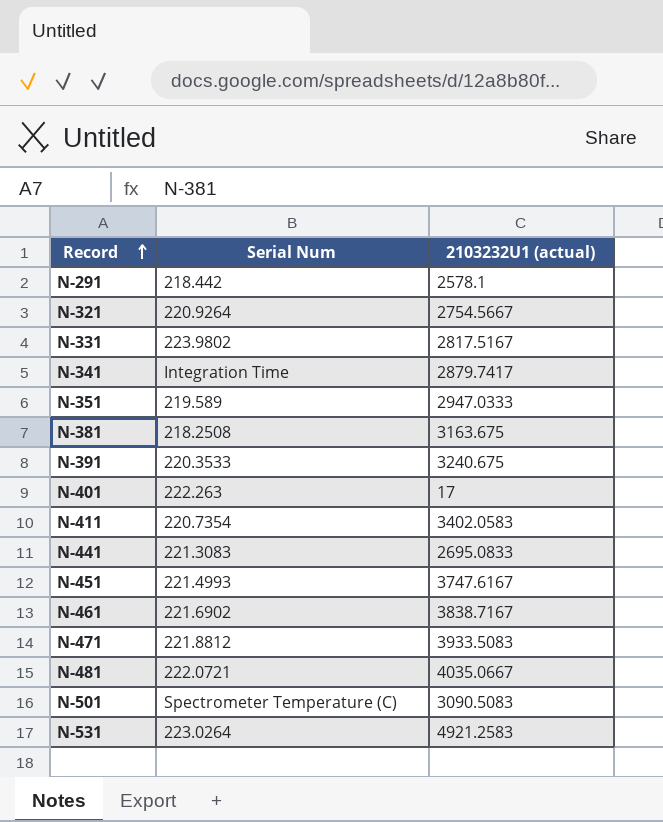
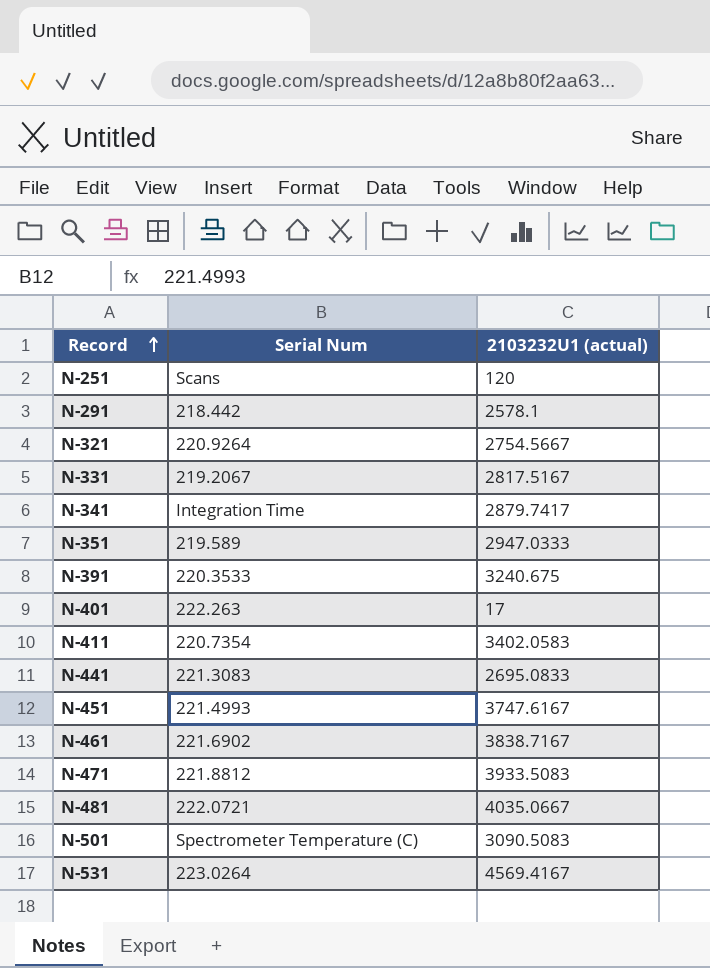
row N-381: 218.2508 | 3163.675 -> none
row N-251: none -> Scans | 120
N-331 | Serial Num: 223.9802 -> 219.2067
N-531 | 2103232U1 (actual): 4921.2583 -> 4569.4167

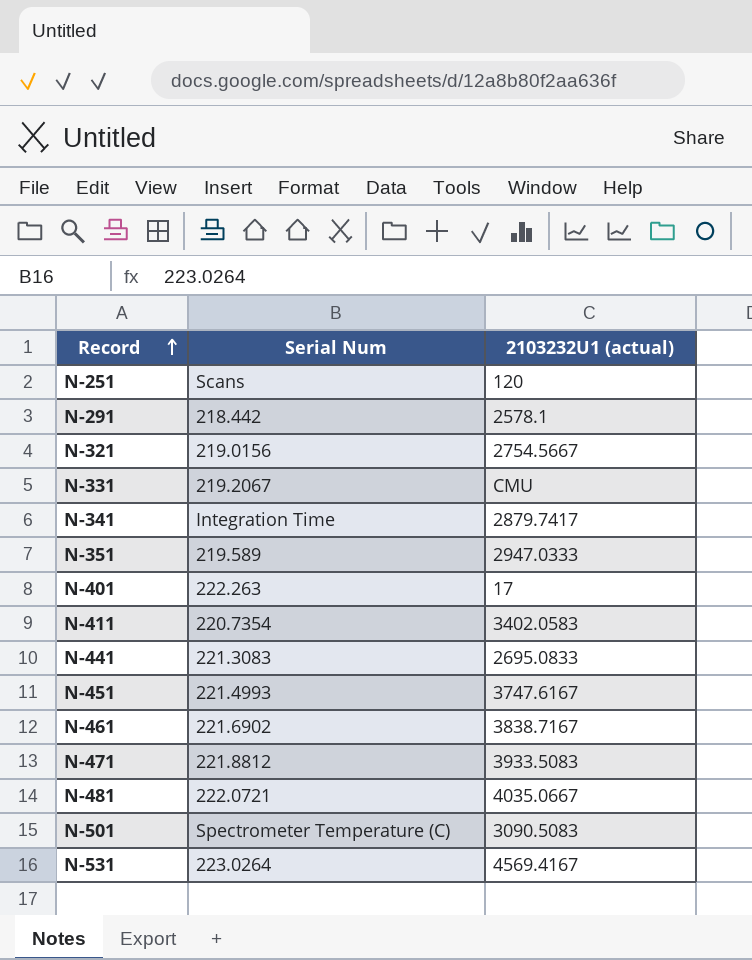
row N-391: 220.3533 | 3240.675 -> none
N-321 | Serial Num: 220.9264 -> 219.0156
N-331 | 2103232U1 (actual): 2817.5167 -> CMU

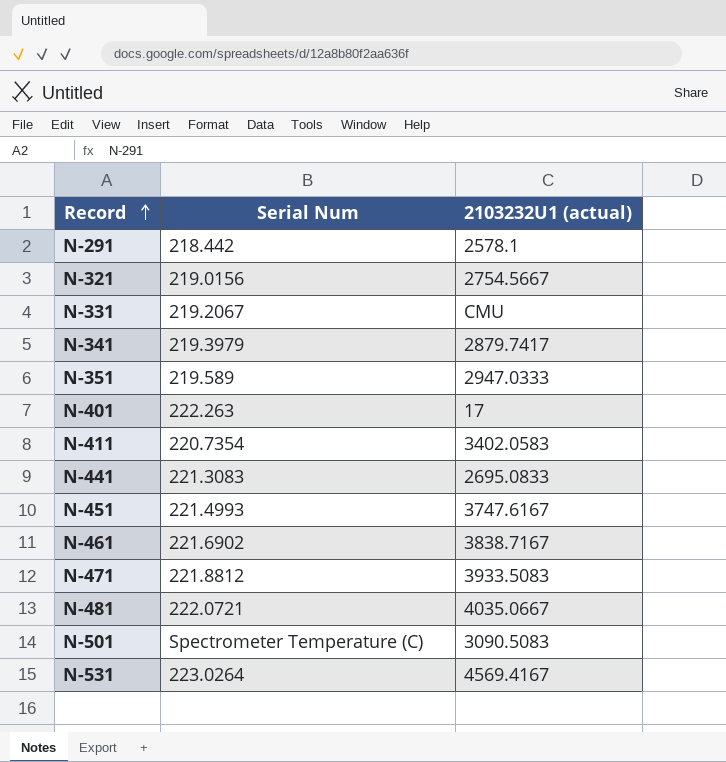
row N-251: Scans | 120 -> none
N-341 | Serial Num: Integration Time -> 219.3979

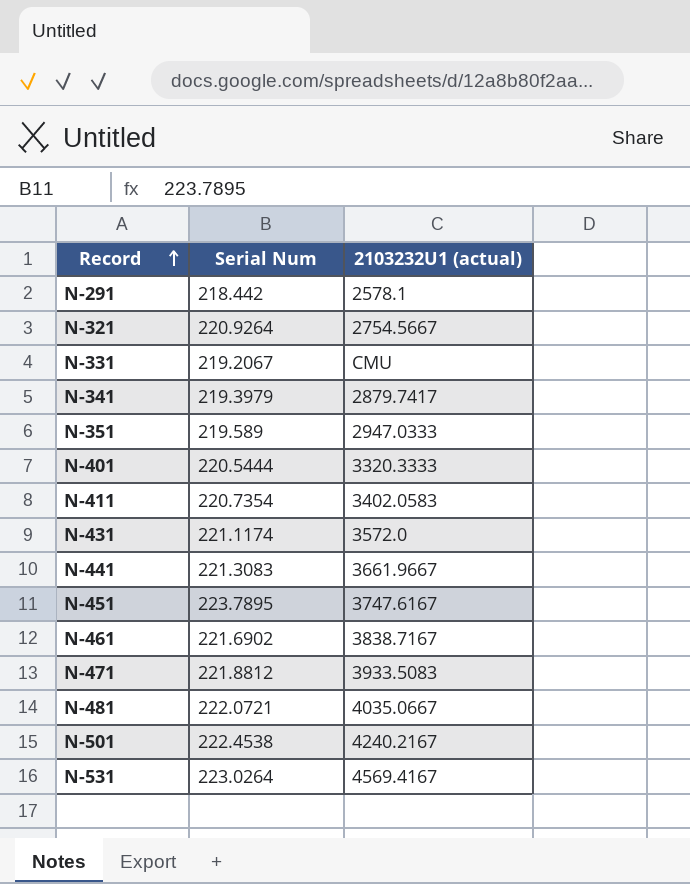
N-321 | Serial Num: 219.0156 -> 220.9264
N-401 | Serial Num: 222.263 -> 220.5444
N-401 | 2103232U1 (actual): 17 -> 3320.3333
row N-431: none -> 221.1174 | 3572.0
N-441 | 2103232U1 (actual): 2695.0833 -> 3661.9667
N-451 | Serial Num: 221.4993 -> 223.7895
N-501 | Serial Num: Spectrometer Temperature (C) -> 222.4538
N-501 | 2103232U1 (actual): 3090.5083 -> 4240.2167

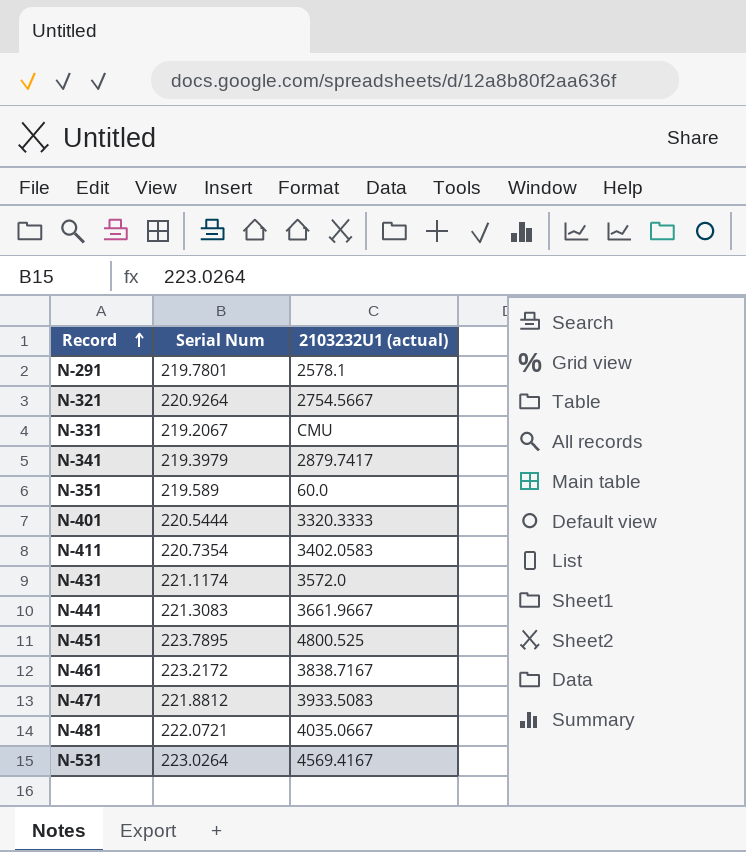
row N-501: 222.4538 | 4240.2167 -> none
N-291 | Serial Num: 218.442 -> 219.7801
N-351 | 2103232U1 (actual): 2947.0333 -> 60.0
N-451 | 2103232U1 (actual): 3747.6167 -> 4800.525
N-461 | Serial Num: 221.6902 -> 223.2172

